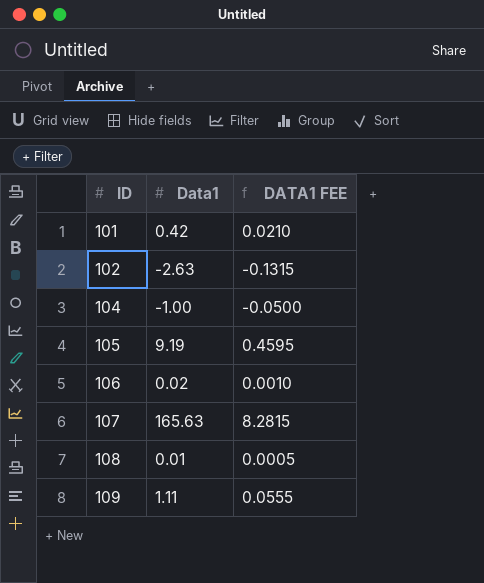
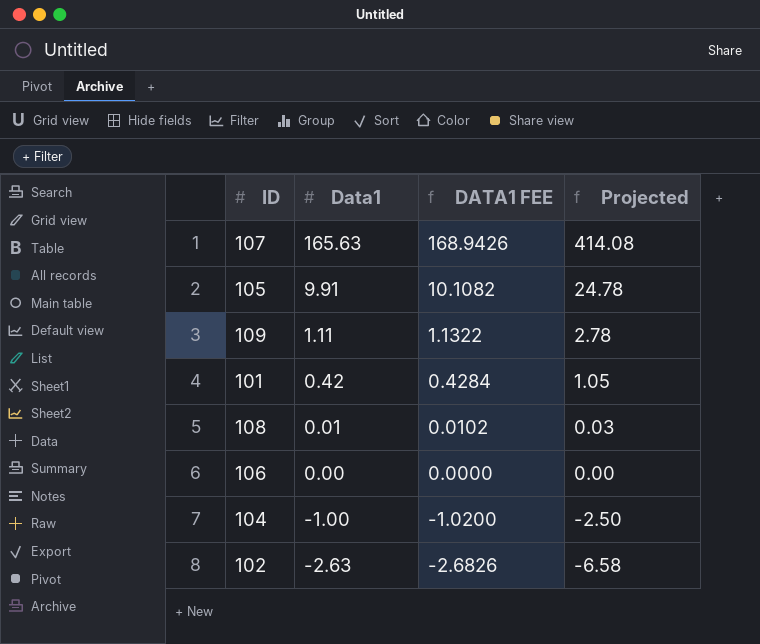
row order: ID ascending -> Data1 descending
column DATA1 FEE | formula: [Data1] * 0.05 -> [Data1] * 1.02
column Projected | formula: none -> [Data1] * 2.5
105 | Data1: 9.19 -> 9.91
106 | Data1: 0.02 -> 0.00

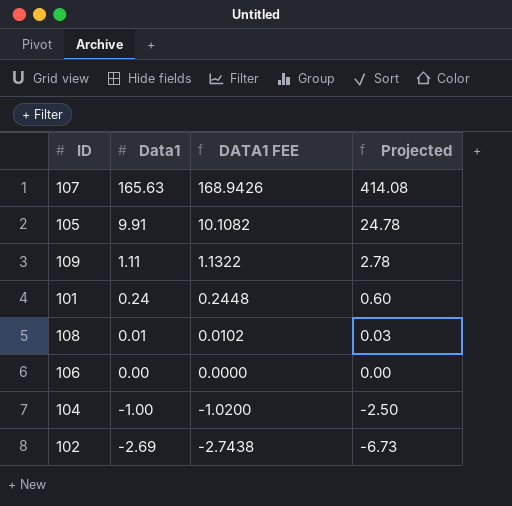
101 | Data1: 0.42 -> 0.24
101 | DATA1 FEE: 0.4284 -> 0.2448
101 | Projected: 1.05 -> 0.60
102 | Data1: -2.63 -> -2.69
102 | DATA1 FEE: -2.6826 -> -2.7438
102 | Projected: -6.58 -> -6.73

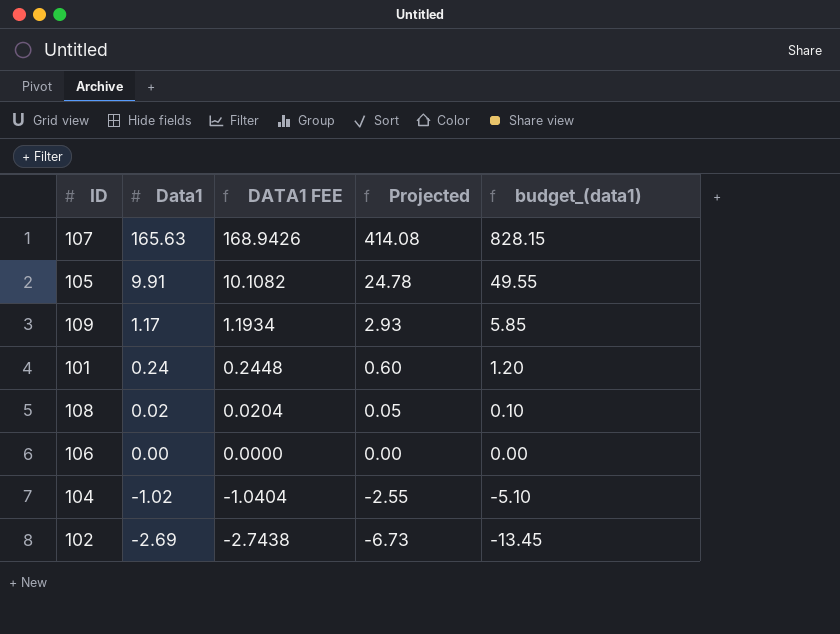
column budget_(data1) | formula: none -> [Data1] * 5
109 | Data1: 1.11 -> 1.17
109 | DATA1 FEE: 1.1322 -> 1.1934
109 | Projected: 2.78 -> 2.93
108 | Data1: 0.01 -> 0.02
108 | DATA1 FEE: 0.0102 -> 0.0204
108 | Projected: 0.03 -> 0.05
104 | Data1: -1.00 -> -1.02
104 | DATA1 FEE: -1.0200 -> -1.0404
104 | Projected: -2.50 -> -2.55

